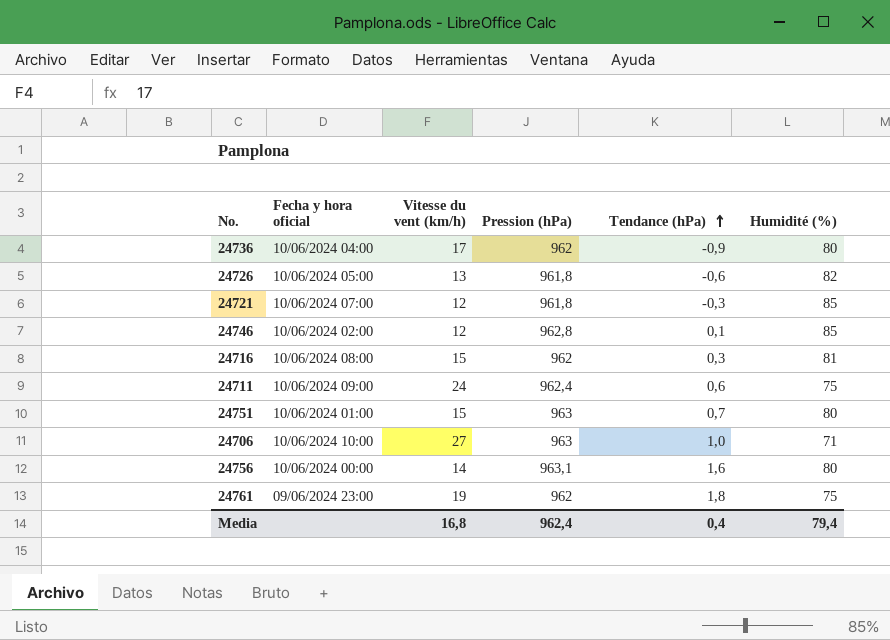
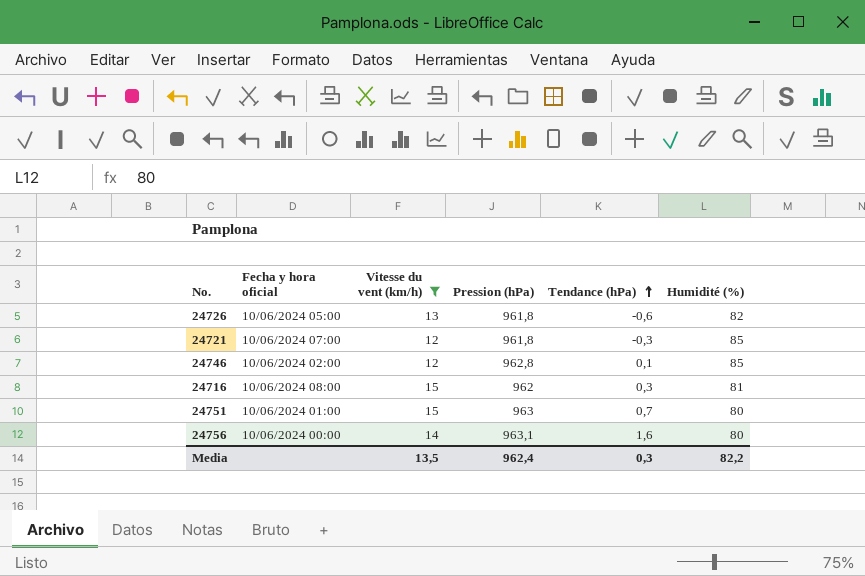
filter: none -> Vitesse du vent (km/h) <= 15
Media | Vitesse du vent (km/h): 16,8 -> 13,5
Media | Tendance (hPa): 0,4 -> 0,3
Media | Humidité (%): 79,4 -> 82,2

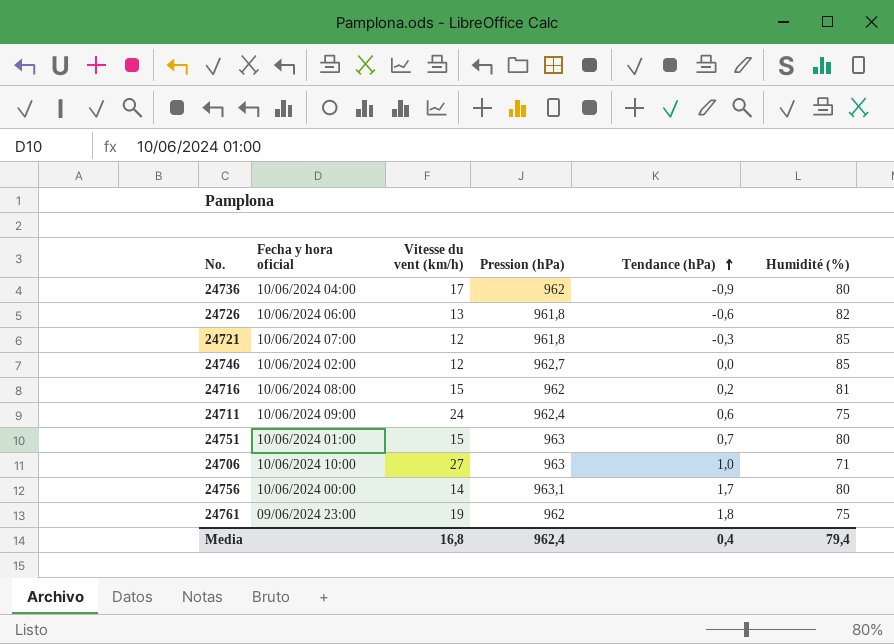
filter: Vitesse du vent (km/h) <= 15 -> none
24726 | Fecha y hora oficial: 10/06/2024 05:00 -> 10/06/2024 06:00
24746 | Pression (hPa): 962,8 -> 962,7
24746 | Tendance (hPa): 0,1 -> 0,0
24716 | Tendance (hPa): 0,3 -> 0,2
24756 | Tendance (hPa): 1,6 -> 1,7
Media | Vitesse du vent (km/h): 13,5 -> 16,8
Media | Tendance (hPa): 0,3 -> 0,4
Media | Humidité (%): 82,2 -> 79,4

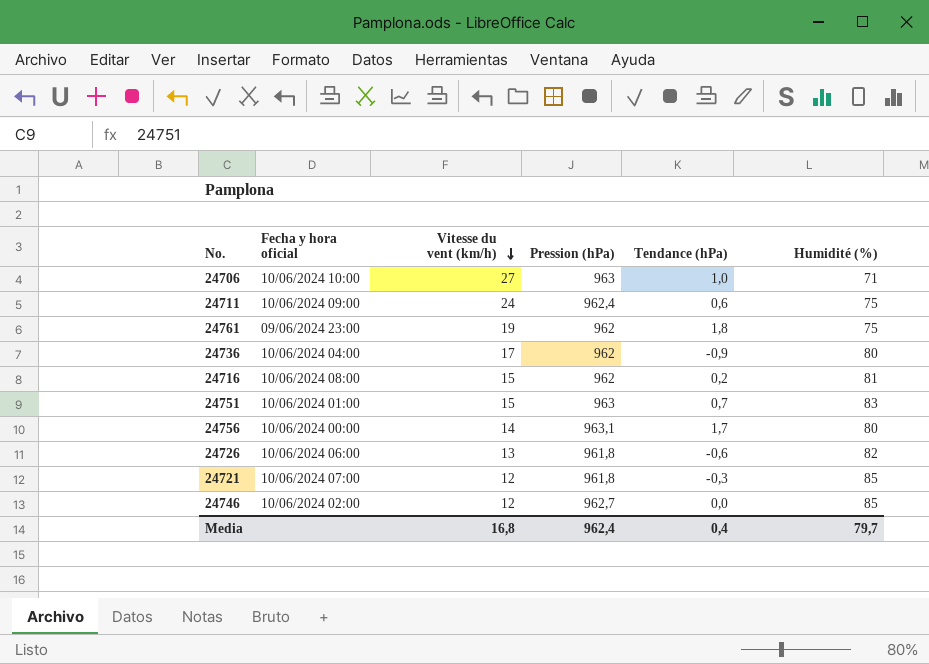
row order: Tendance (hPa) ascending -> Vitesse du vent (km/h) descending
24751 | Humidité (%): 80 -> 83
Media | Humidité (%): 79,4 -> 79,7

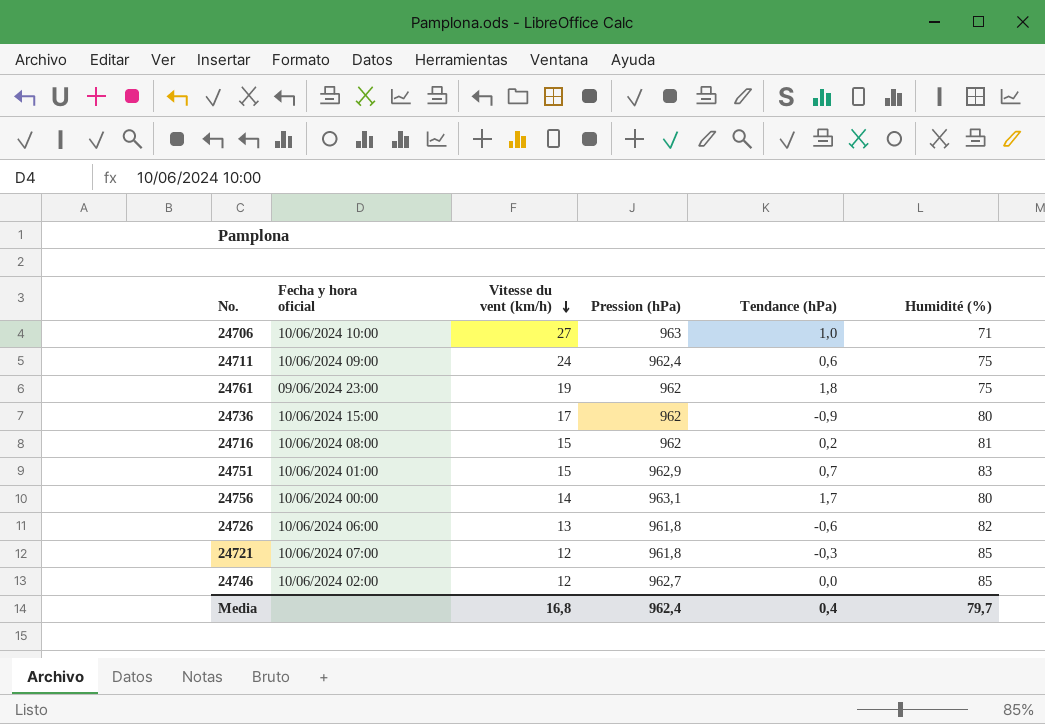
24736 | Fecha y hora oficial: 10/06/2024 04:00 -> 10/06/2024 15:00
24751 | Pression (hPa): 963 -> 962,9

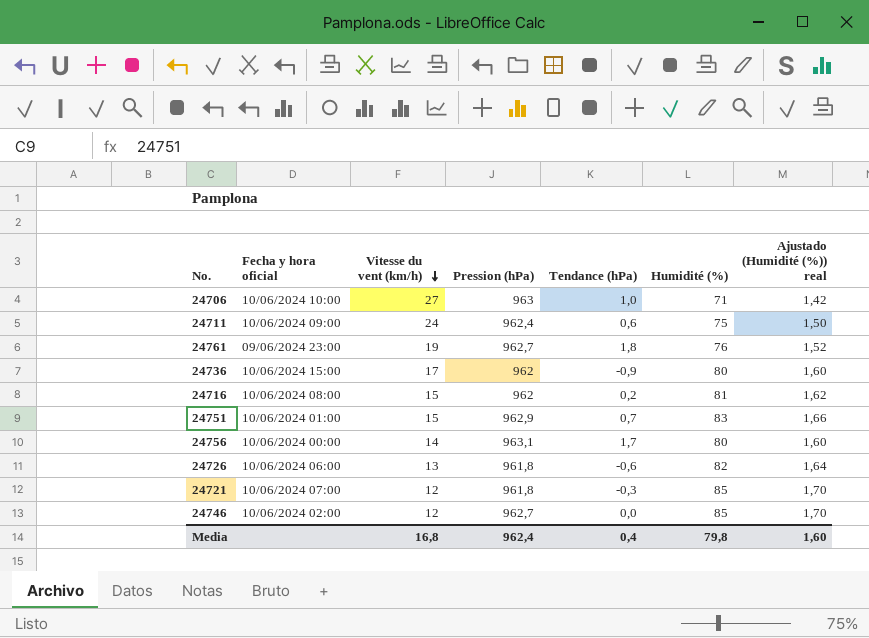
column Ajustado (Humidité (%)) real | formula: none -> [Humidité (%)] * 0,02
24761 | Pression (hPa): 962 -> 962,7
24761 | Humidité (%): 75 -> 76
Media | Humidité (%): 79,7 -> 79,8

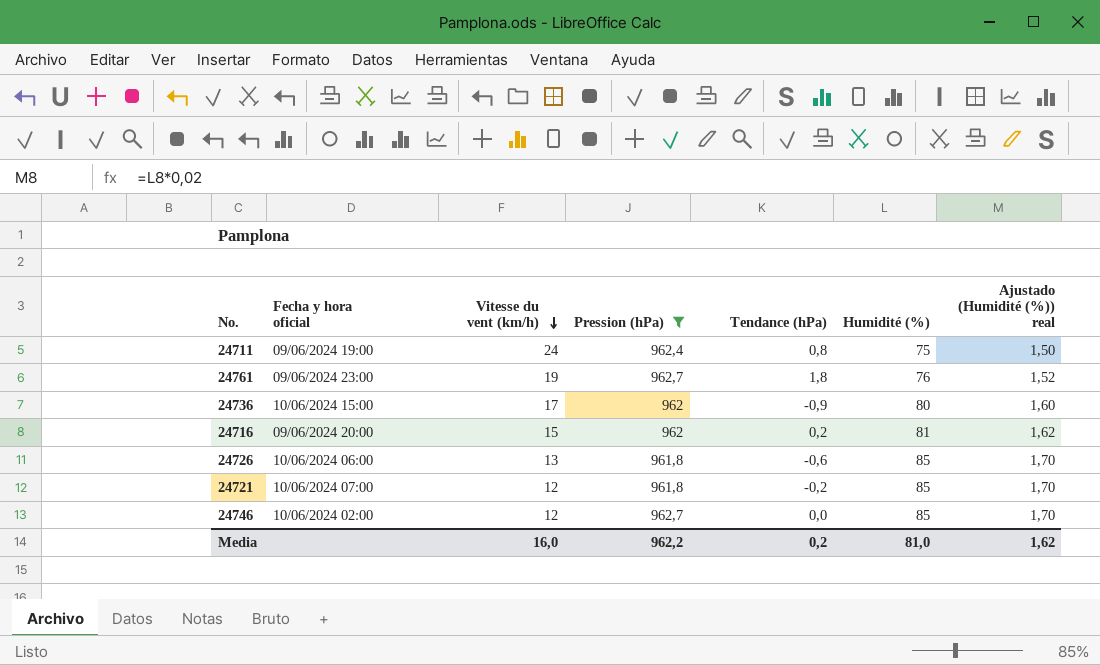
filter: none -> Pression (hPa) <= 962,7
24711 | Fecha y hora oficial: 10/06/2024 09:00 -> 09/06/2024 19:00
24711 | Tendance (hPa): 0,6 -> 0,8
24716 | Fecha y hora oficial: 10/06/2024 08:00 -> 09/06/2024 20:00
24726 | Humidité (%): 82 -> 85
24726 | Ajustado (Humidité (%)) real: 1,64 -> 1,70
24721 | Tendance (hPa): -0,3 -> -0,2
Media | Vitesse du vent (km/h): 16,8 -> 16,0
Media | Pression (hPa): 962,4 -> 962,2
Media | Tendance (hPa): 0,4 -> 0,2
Media | Humidité (%): 79,8 -> 81,0
Media | Ajustado (Humidité (%)) real: 1,60 -> 1,62

